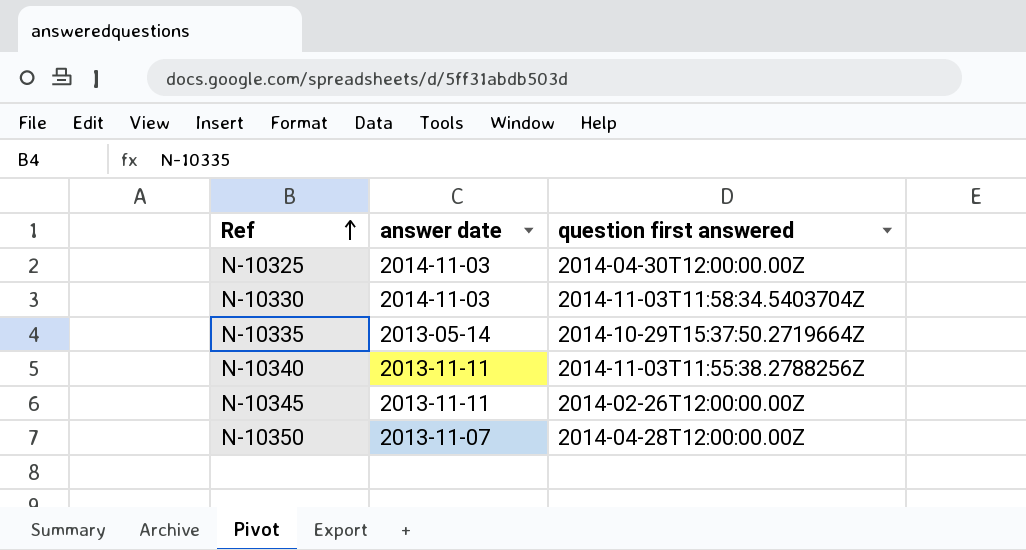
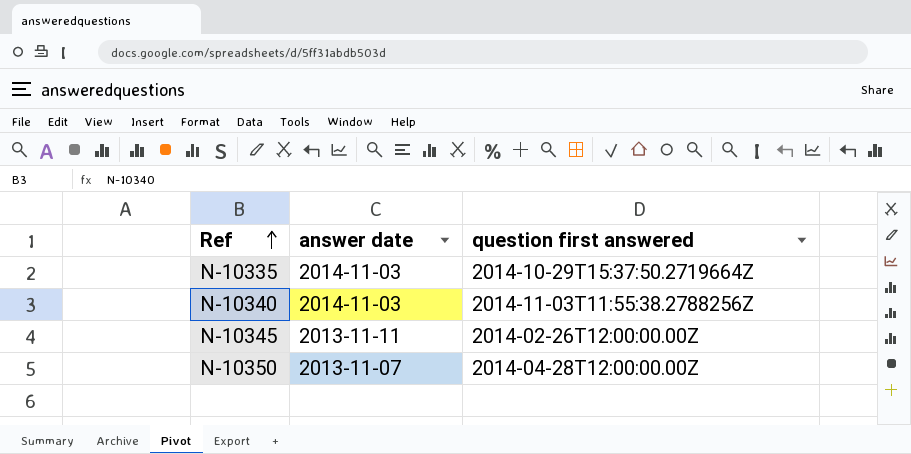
row N-10325: 2014-11-03 | 2014-04-30T12:00:00.00Z -> none
row N-10330: 2014-11-03 | 2014-11-03T11:58:34.5403704Z -> none
N-10335 | answer date: 2013-05-14 -> 2014-11-03
N-10340 | answer date: 2013-11-11 -> 2014-11-03

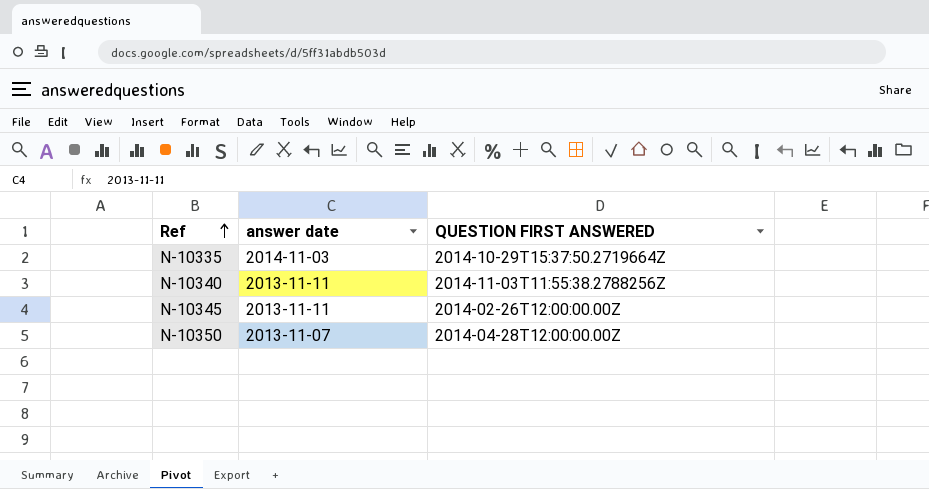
column name: question first answered -> QUESTION FIRST ANSWERED
N-10340 | answer date: 2014-11-03 -> 2013-11-11

